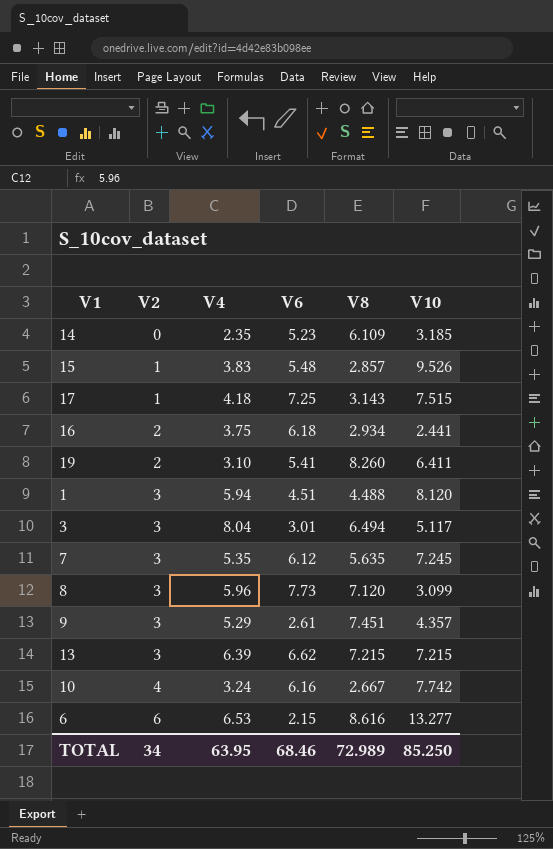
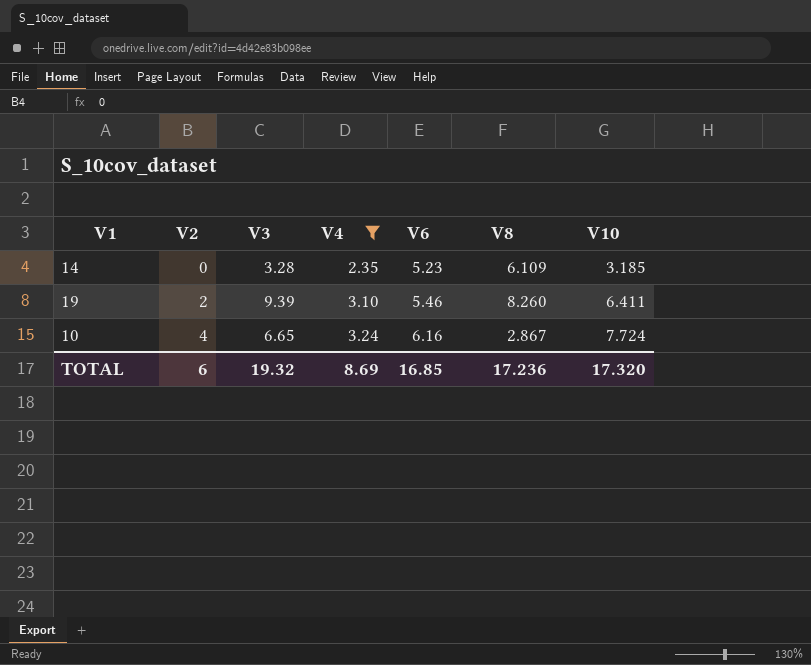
filter: none -> V4 <= 3.24
column V3 | position: none -> 3
19 | V6: 5.41 -> 5.46
10 | V8: 2.667 -> 2.867
10 | V10: 7.742 -> 7.724
TOTAL | V2: 34 -> 6
TOTAL | V4: 63.95 -> 8.69
TOTAL | V6: 68.46 -> 16.85
TOTAL | V8: 72.989 -> 17.236
TOTAL | V10: 85.250 -> 17.320

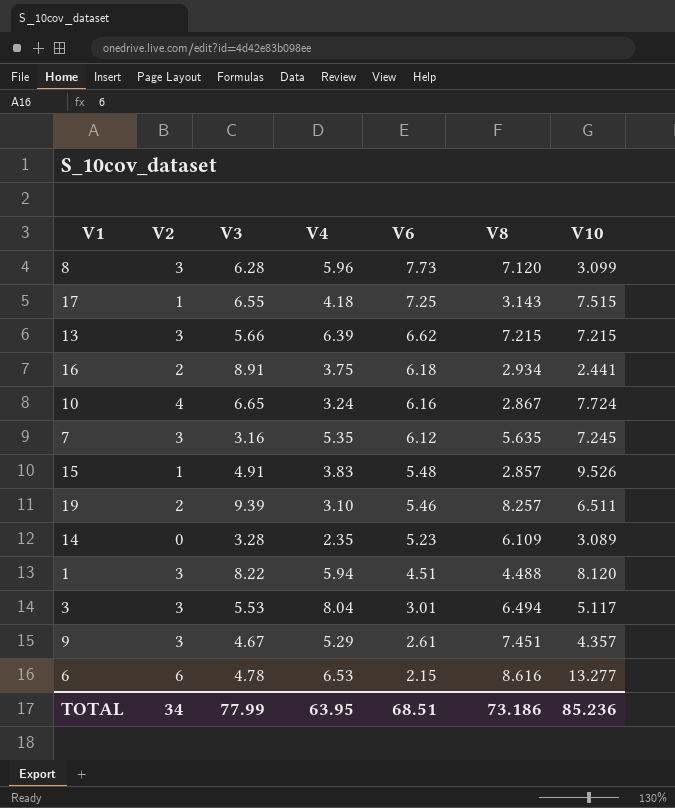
filter: V4 <= 3.24 -> none
row order: V2 ascending -> V6 descending
19 | V8: 8.260 -> 8.257
19 | V10: 6.411 -> 6.511
14 | V10: 3.185 -> 3.089
TOTAL | V2: 6 -> 34
TOTAL | V3: 19.32 -> 77.99
TOTAL | V4: 8.69 -> 63.95
TOTAL | V6: 16.85 -> 68.51
TOTAL | V8: 17.236 -> 73.186
TOTAL | V10: 17.320 -> 85.236

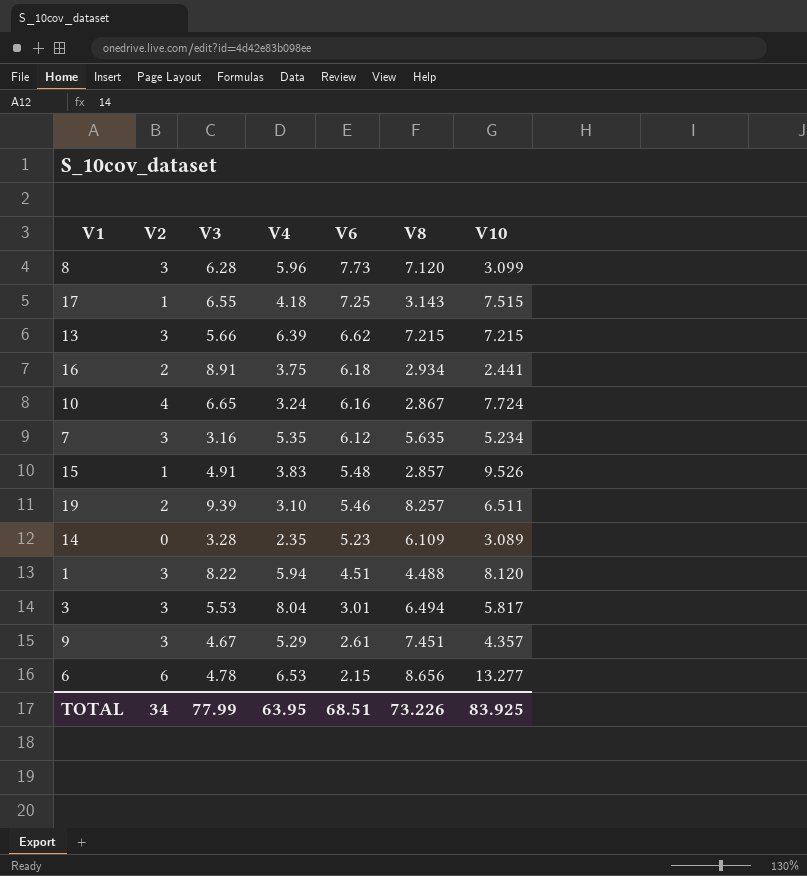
7 | V10: 7.245 -> 5.234
3 | V10: 5.117 -> 5.817
6 | V8: 8.616 -> 8.656
TOTAL | V8: 73.186 -> 73.226
TOTAL | V10: 85.236 -> 83.925

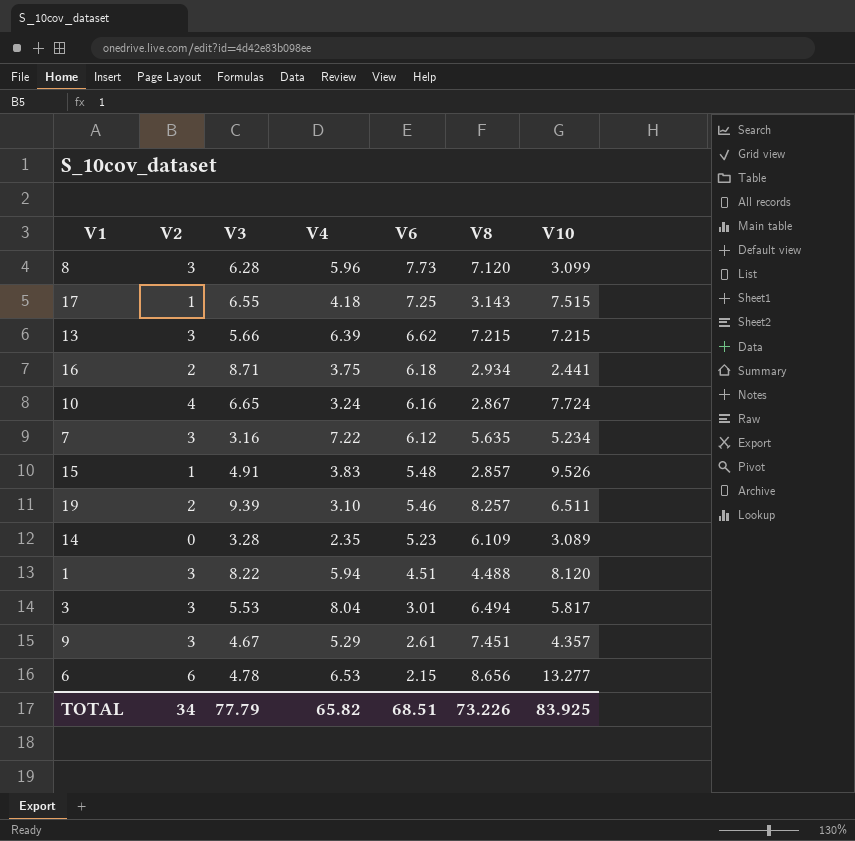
16 | V3: 8.91 -> 8.71
7 | V4: 5.35 -> 7.22
TOTAL | V3: 77.99 -> 77.79
TOTAL | V4: 63.95 -> 65.82

